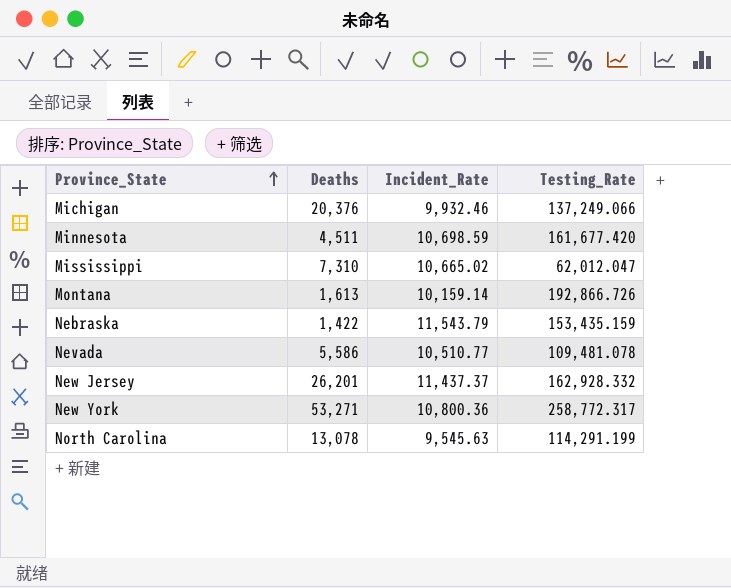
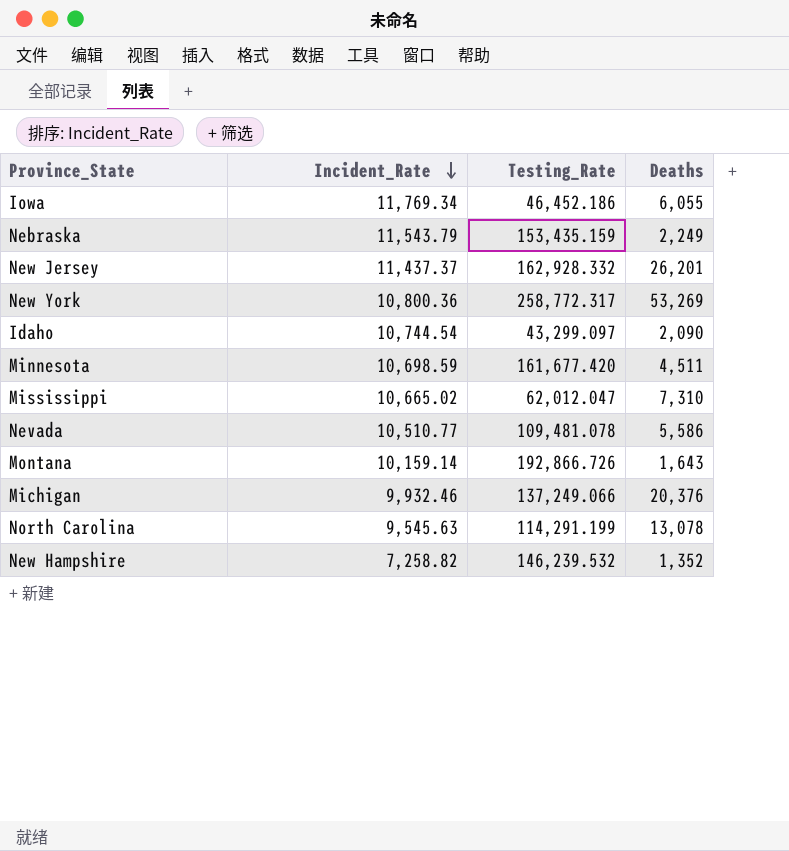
row order: Province_State ascending -> Incident_Rate descending
column Deaths | position: 2 -> 4
row Iowa: none -> 11,769.34 | 46,452.186 | 6,055
Nebraska | Deaths: 1,422 -> 2,249
New York | Deaths: 53,271 -> 53,269
row Idaho: none -> 10,744.54 | 43,299.097 | 2,090
Montana | Deaths: 1,613 -> 1,643
row New Hampshire: none -> 7,258.82 | 146,239.532 | 1,352

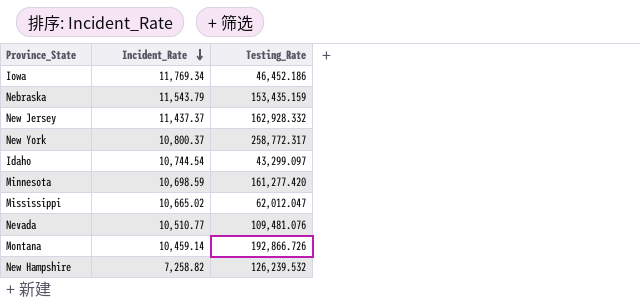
column Deaths | position: 4 -> none
row Michigan: 9,932.46 | 137,249.066 | 20,376 -> none
row North Carolina: 9,545.63 | 114,291.199 | 13,078 -> none
New York | Incident_Rate: 10,800.36 -> 10,800.37
Minnesota | Testing_Rate: 161,677.420 -> 161,277.420
Nevada | Testing_Rate: 109,481.078 -> 109,481.076
Montana | Incident_Rate: 10,159.14 -> 10,459.14
New Hampshire | Testing_Rate: 146,239.532 -> 126,239.532

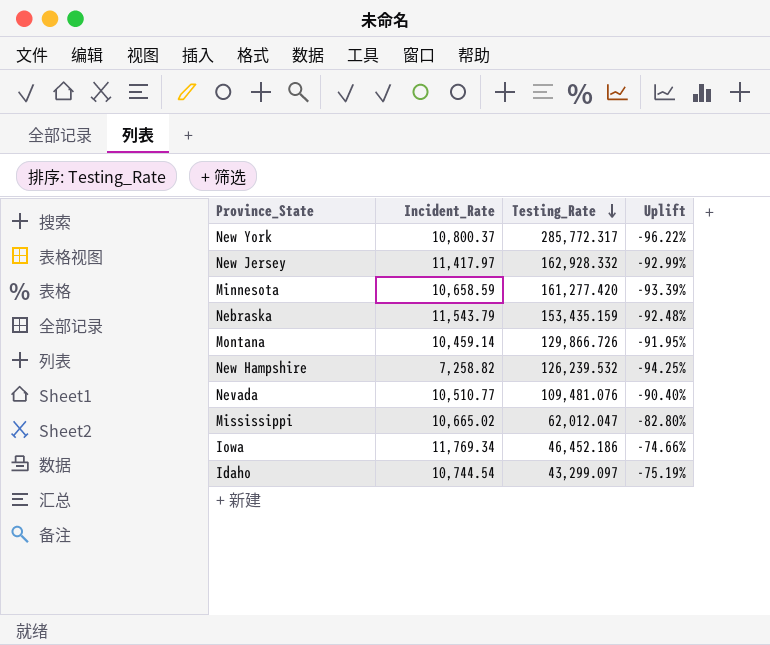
row order: Incident_Rate descending -> Testing_Rate descending
column Uplift | formula: none -> ([Incident_Rate] - [Testing_Rate]) / [Testing_Rate]
New York | Testing_Rate: 258,772.317 -> 285,772.317
New Jersey | Incident_Rate: 11,437.37 -> 11,417.97
Minnesota | Incident_Rate: 10,698.59 -> 10,658.59
Montana | Testing_Rate: 192,866.726 -> 129,866.726

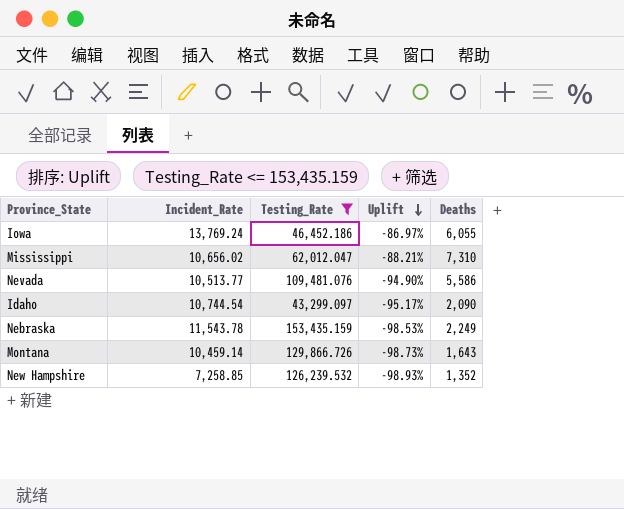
filter: none -> Testing_Rate <= 153,435.159
row order: Testing_Rate descending -> Uplift descending
column Uplift | formula: ([Incident_Rate] - [Testing_Rate]) / [Testing_Rate] -> ([Deaths] - [Testing_Rate]) / [Testing_Rate]
column Deaths | position: none -> 5
Iowa | Incident_Rate: 11,769.34 -> 13,769.24
Mississippi | Incident_Rate: 10,665.02 -> 10,656.02
Nevada | Incident_Rate: 10,510.77 -> 10,513.77
Nebraska | Incident_Rate: 11,543.79 -> 11,543.78
New Hampshire | Incident_Rate: 7,258.82 -> 7,258.85

